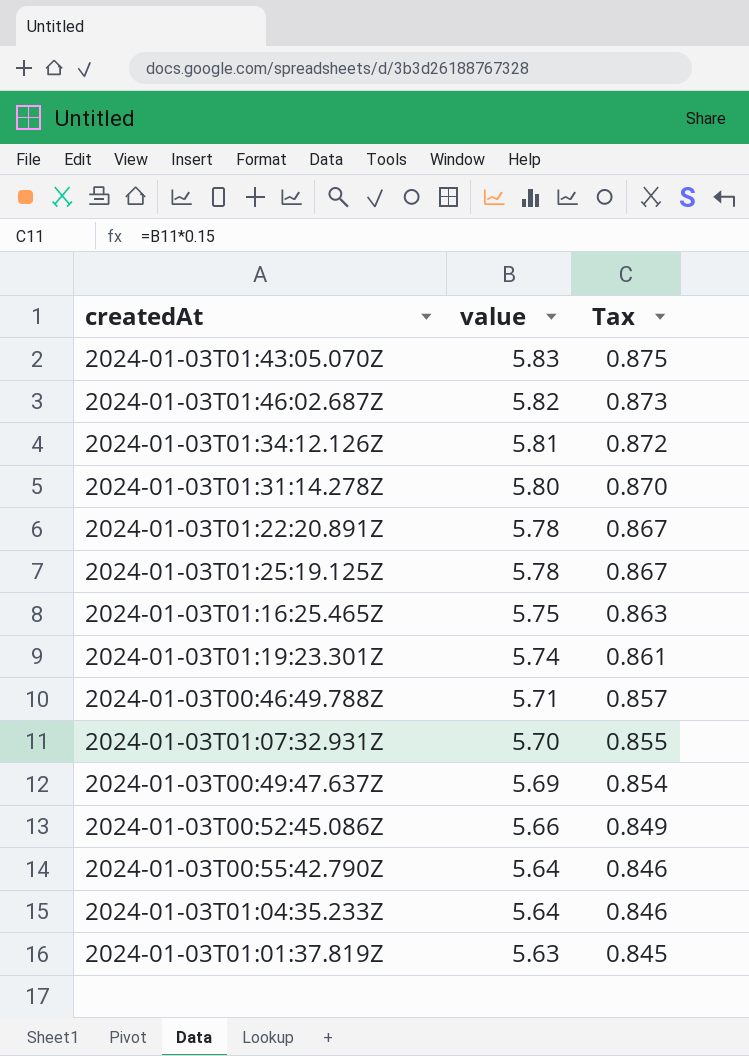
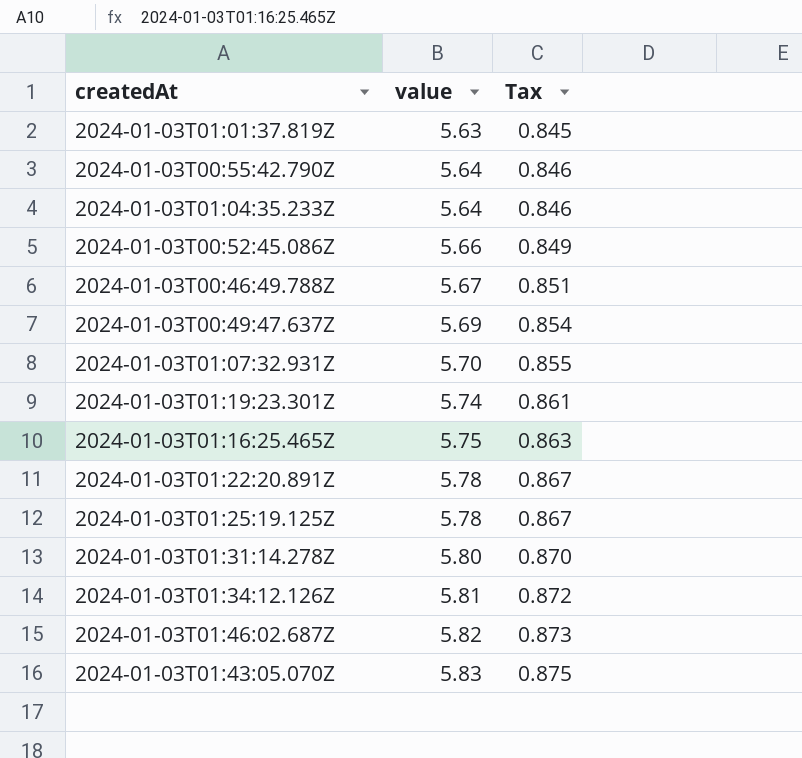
row order: value descending -> value ascending
2024-01-03T00:46:49.788Z | value: 5.71 -> 5.67
2024-01-03T00:46:49.788Z | Tax: 0.857 -> 0.851

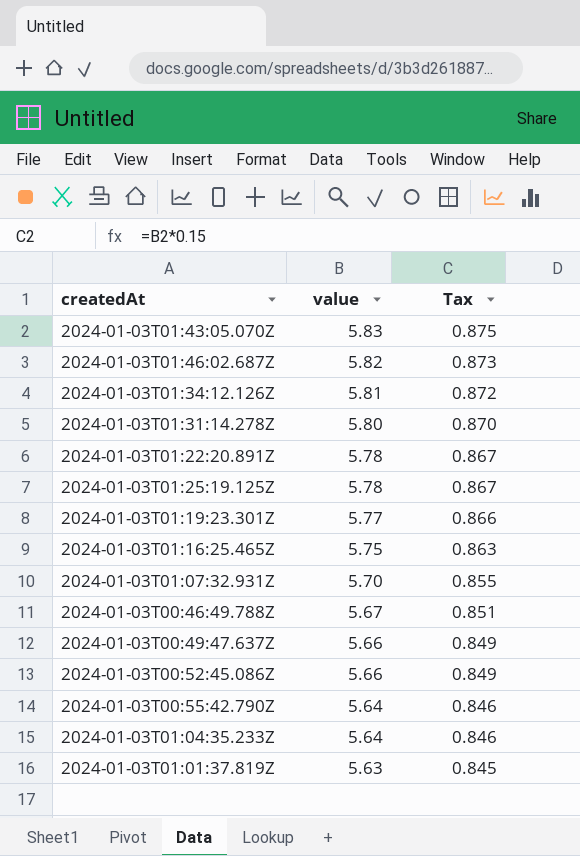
row order: value ascending -> value descending
2024-01-03T01:19:23.301Z | value: 5.74 -> 5.77
2024-01-03T01:19:23.301Z | Tax: 0.861 -> 0.866
2024-01-03T00:49:47.637Z | value: 5.69 -> 5.66
2024-01-03T00:49:47.637Z | Tax: 0.854 -> 0.849

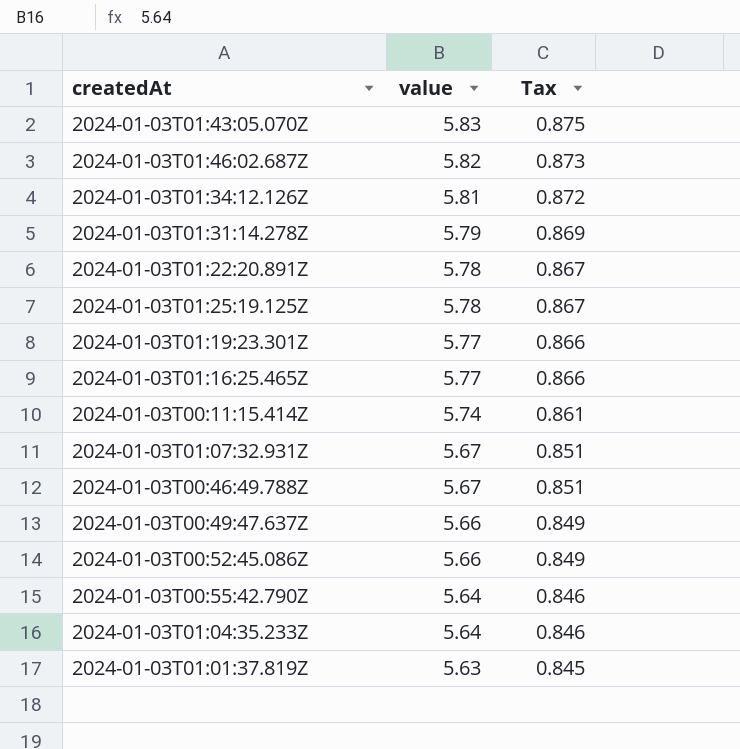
2024-01-03T01:31:14.278Z | value: 5.80 -> 5.79
2024-01-03T01:31:14.278Z | Tax: 0.870 -> 0.869
2024-01-03T01:16:25.465Z | value: 5.75 -> 5.77
2024-01-03T01:16:25.465Z | Tax: 0.863 -> 0.866
row 2024-01-03T00:11:15.414Z: none -> 5.74 | 0.861
2024-01-03T01:07:32.931Z | value: 5.70 -> 5.67
2024-01-03T01:07:32.931Z | Tax: 0.855 -> 0.851

